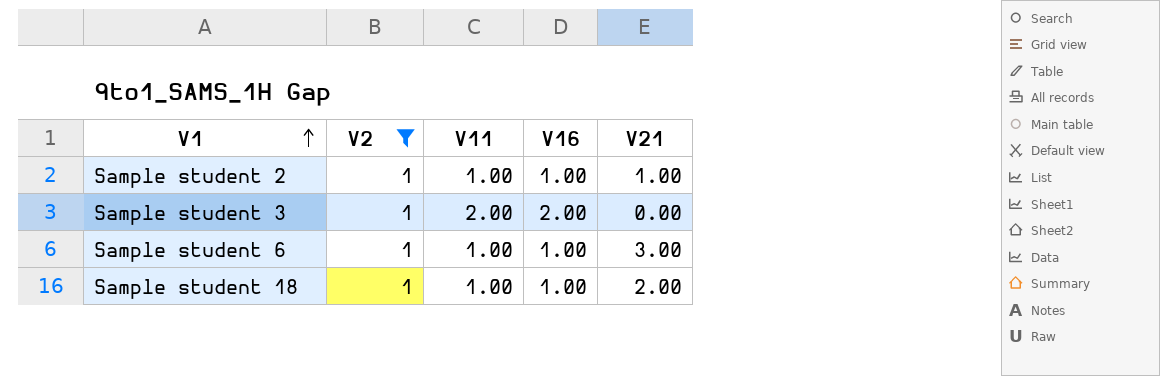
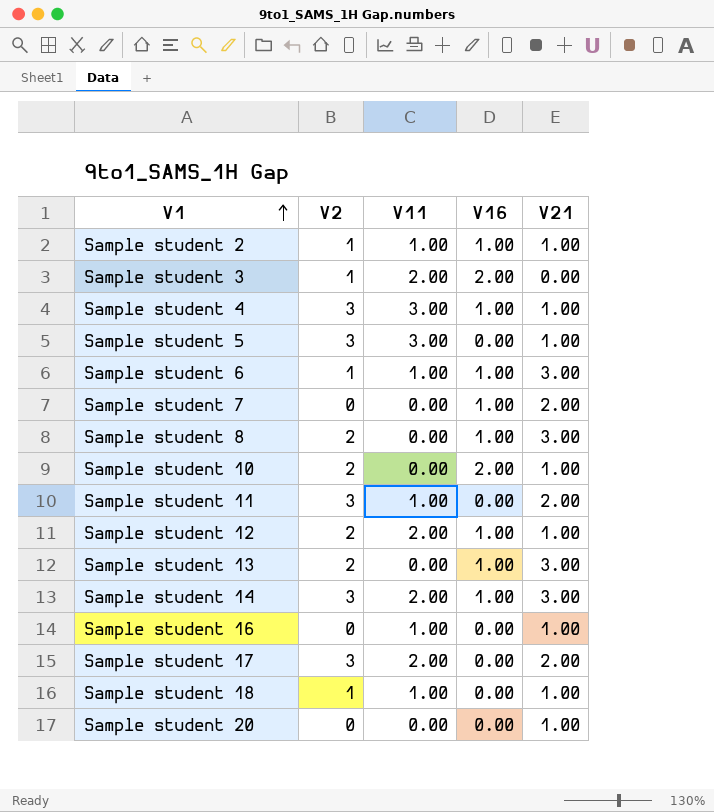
filter: V2 = 1 -> none
Sample student 18 | V16: 1.00 -> 0.00
Sample student 18 | V21: 2.00 -> 1.00

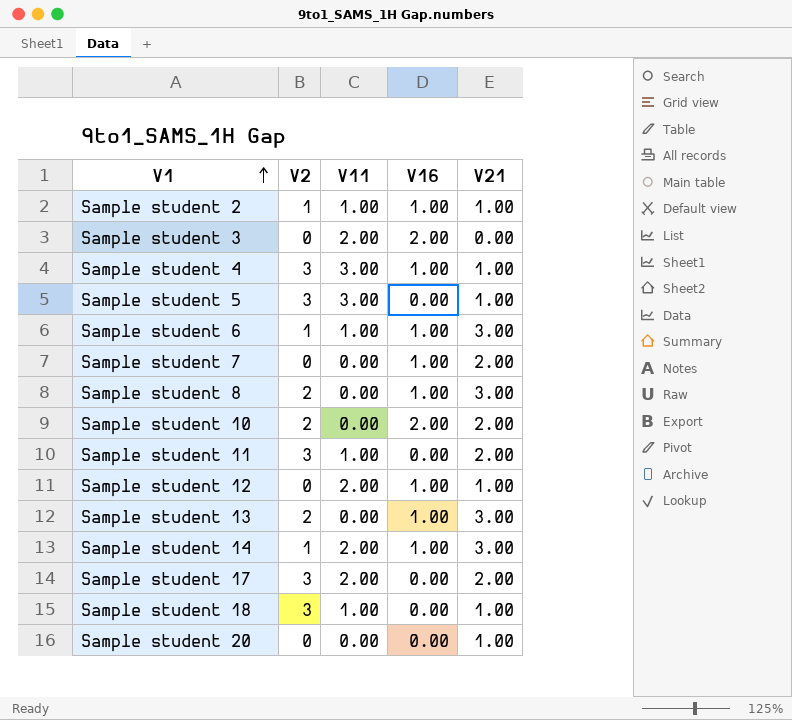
row Sample student 16: 0 | 1.00 | 0.00 | 1.00 -> none
Sample student 3 | V2: 1 -> 0
Sample student 10 | V21: 1.00 -> 2.00
Sample student 12 | V2: 2 -> 0
Sample student 14 | V2: 3 -> 1
Sample student 18 | V2: 1 -> 3

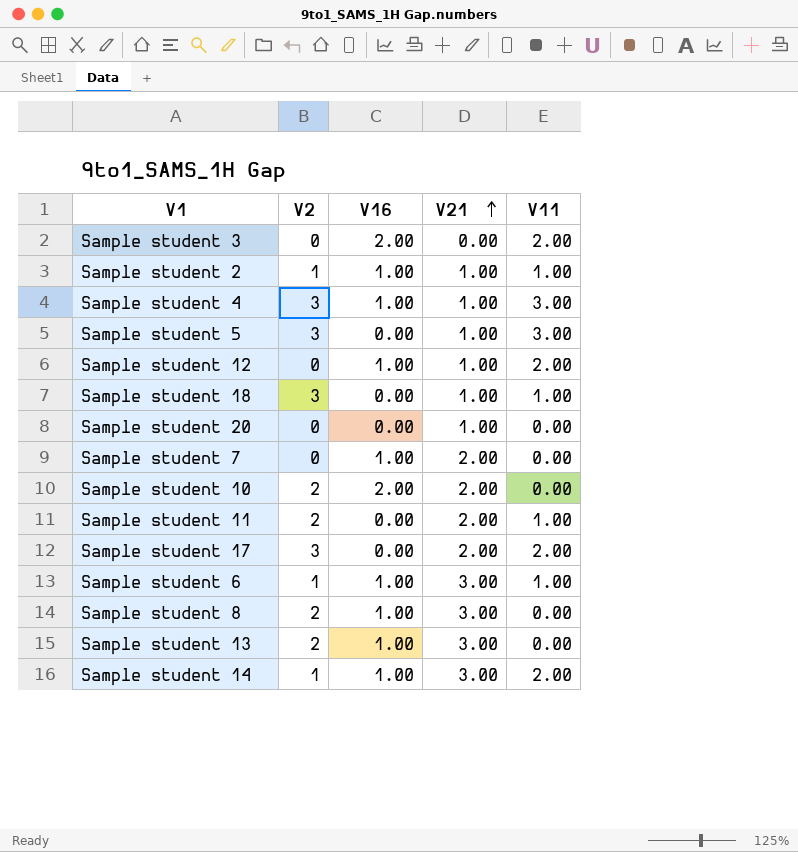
row order: V1 ascending -> V21 ascending
column V11 | position: 3 -> 5
Sample student 11 | V2: 3 -> 2

